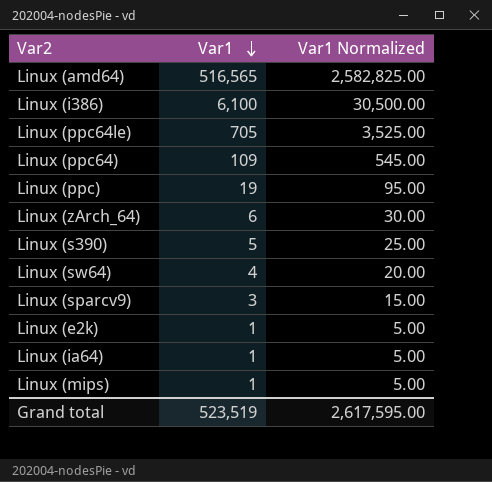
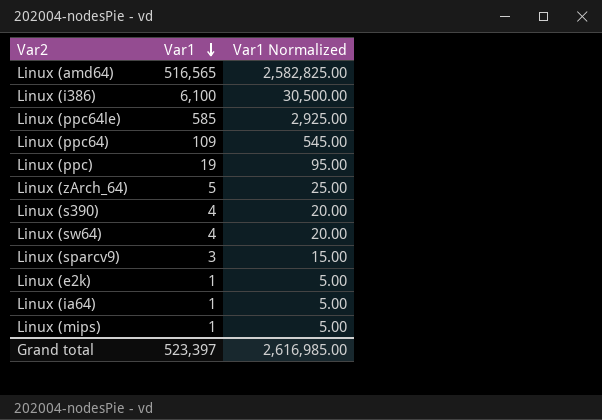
Linux (ppc64le) | Var1: 705 -> 585
Linux (ppc64le) | Var1 Normalized: 3,525.00 -> 2,925.00
Linux (zArch_64) | Var1: 6 -> 5
Linux (zArch_64) | Var1 Normalized: 30.00 -> 25.00
Linux (s390) | Var1: 5 -> 4
Linux (s390) | Var1 Normalized: 25.00 -> 20.00
Grand total | Var1: 523,519 -> 523,397
Grand total | Var1 Normalized: 2,617,595.00 -> 2,616,985.00

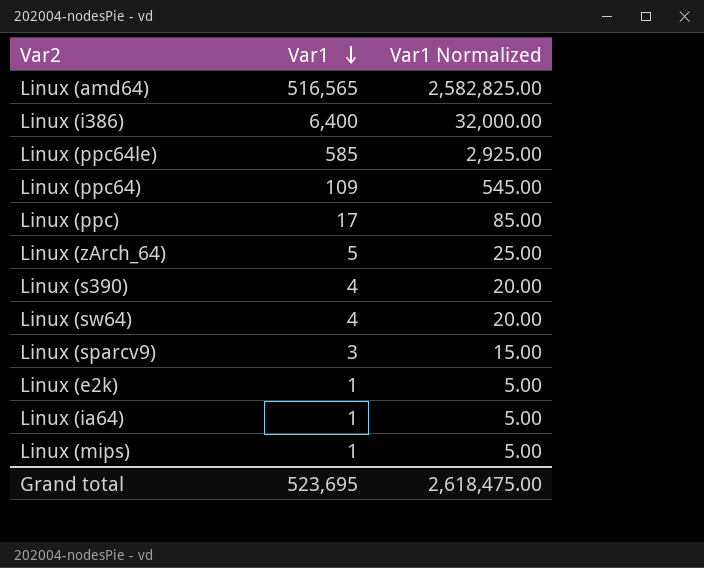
Linux (i386) | Var1: 6,100 -> 6,400
Linux (i386) | Var1 Normalized: 30,500.00 -> 32,000.00
Linux (ppc) | Var1: 19 -> 17
Linux (ppc) | Var1 Normalized: 95.00 -> 85.00
Grand total | Var1: 523,397 -> 523,695
Grand total | Var1 Normalized: 2,616,985.00 -> 2,618,475.00

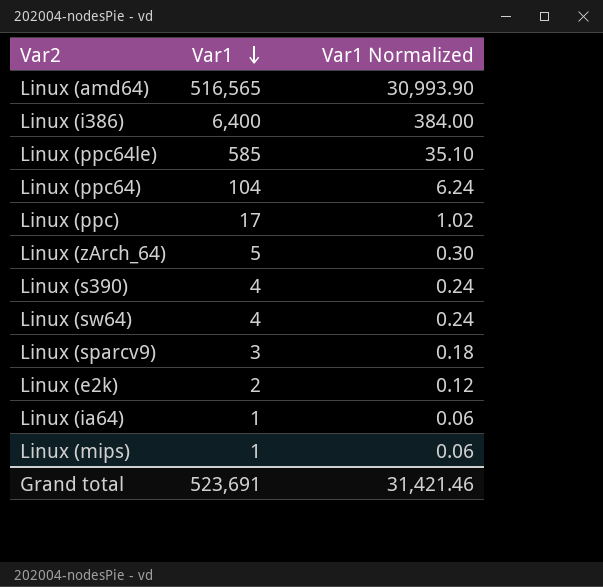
column Var1 Normalized | formula: [Var1] * 5 -> [Var1] * 0.06
Linux (ppc64) | Var1: 109 -> 104
Linux (e2k) | Var1: 1 -> 2
Grand total | Var1: 523,695 -> 523,691
Grand total | Var1 Normalized: 2,618,475.00 -> 31,421.46

